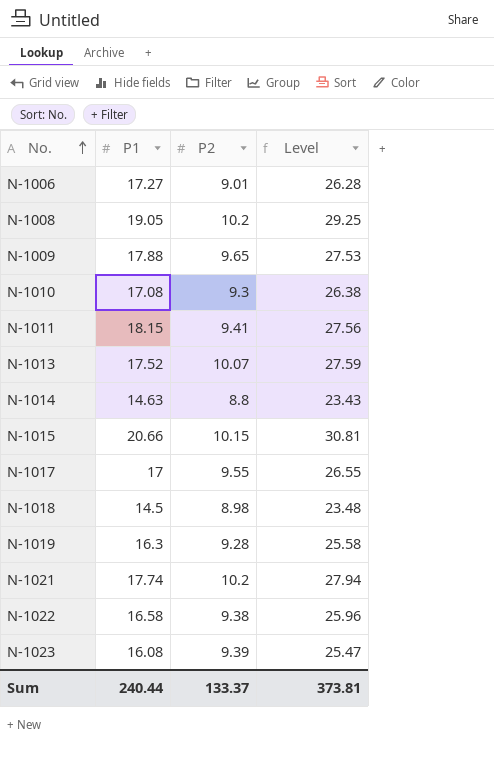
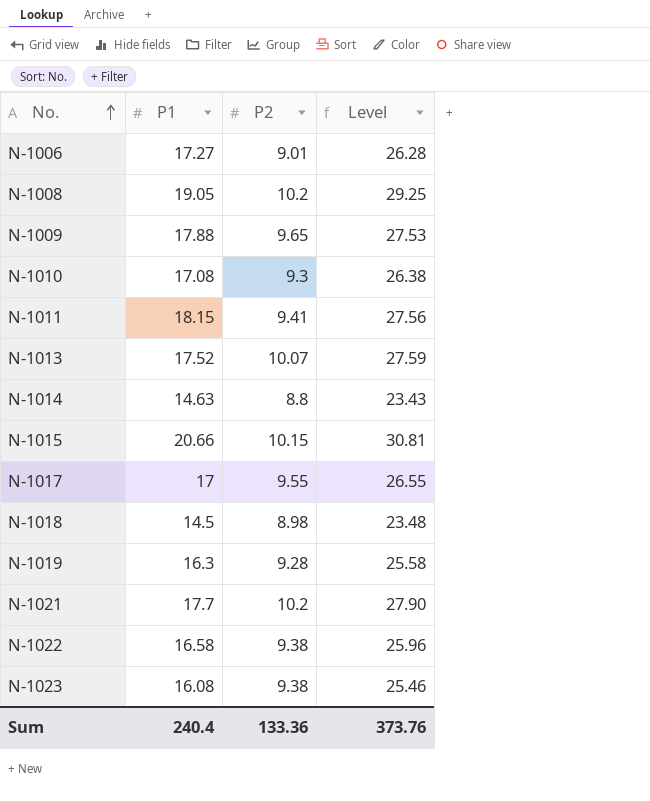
N-1021 | P1: 17.74 -> 17.7
N-1021 | Level: 27.94 -> 27.90
N-1023 | P2: 9.39 -> 9.38
N-1023 | Level: 25.47 -> 25.46
Sum | P1: 240.44 -> 240.4
Sum | P2: 133.37 -> 133.36
Sum | Level: 373.81 -> 373.76

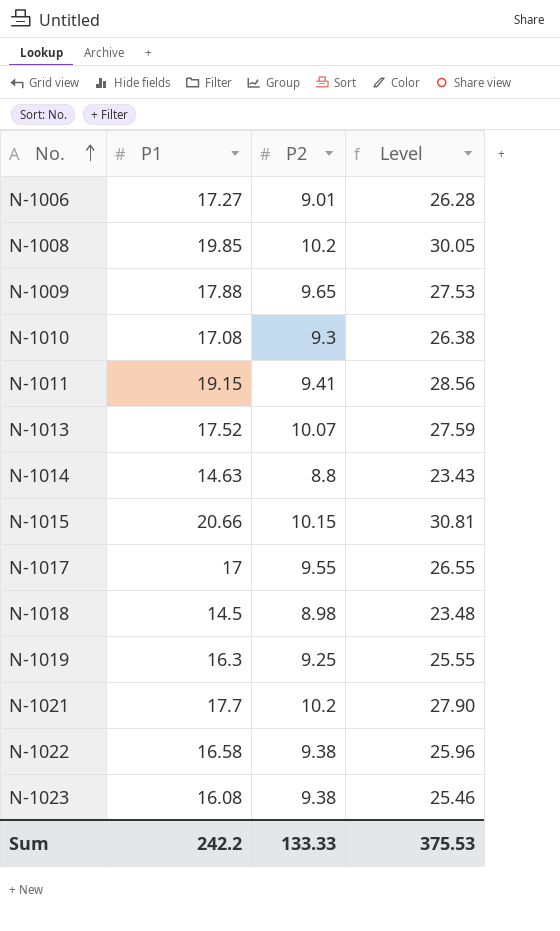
N-1008 | P1: 19.05 -> 19.85
N-1008 | Level: 29.25 -> 30.05
N-1011 | P1: 18.15 -> 19.15
N-1011 | Level: 27.56 -> 28.56
N-1019 | P2: 9.28 -> 9.25
N-1019 | Level: 25.58 -> 25.55
Sum | P1: 240.4 -> 242.2
Sum | P2: 133.36 -> 133.33
Sum | Level: 373.76 -> 375.53

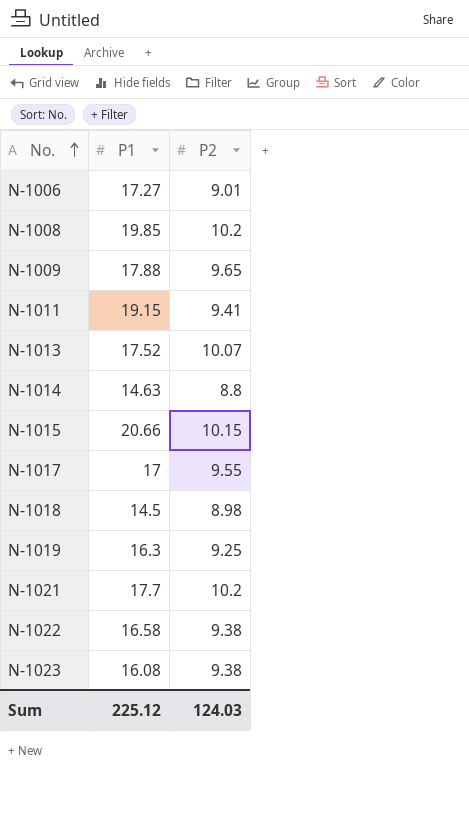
column Level | formula: [P1] + [P2] -> none
row N-1010: 17.08 | 9.3 | 26.38 -> none
Sum | P1: 242.2 -> 225.12
Sum | P2: 133.33 -> 124.03

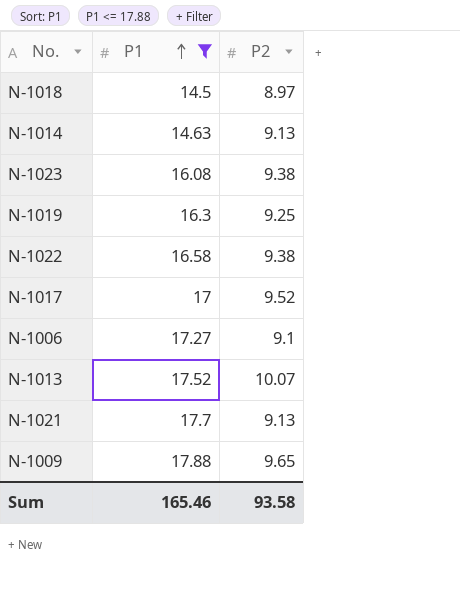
filter: none -> P1 <= 17.88
row order: No. ascending -> P1 ascending
N-1018 | P2: 8.98 -> 8.97
N-1014 | P2: 8.8 -> 9.13
N-1017 | P2: 9.55 -> 9.52
N-1006 | P2: 9.01 -> 9.1
N-1021 | P2: 10.2 -> 9.13
Sum | P1: 225.12 -> 165.46
Sum | P2: 124.03 -> 93.58

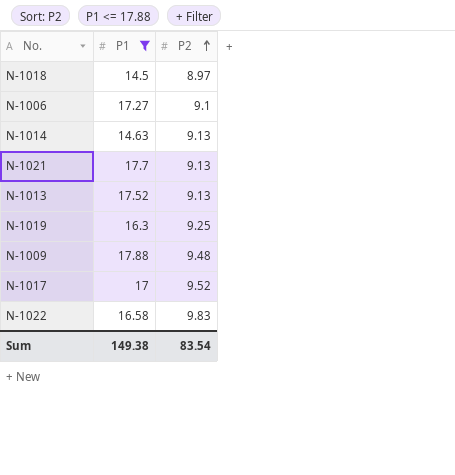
row order: P1 ascending -> P2 ascending
row N-1023: 16.08 | 9.38 -> none
N-1013 | P2: 10.07 -> 9.13
N-1009 | P2: 9.65 -> 9.48
N-1022 | P2: 9.38 -> 9.83
Sum | P1: 165.46 -> 149.38
Sum | P2: 93.58 -> 83.54

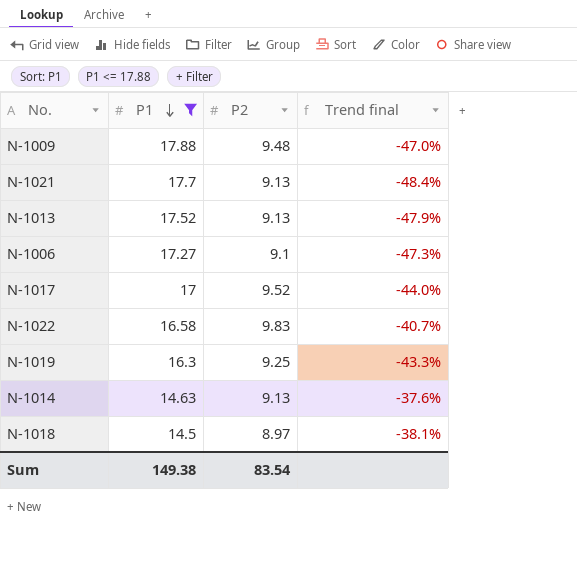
row order: P2 ascending -> P1 descending
column Trend final | formula: none -> ([P2] - [P1]) / [P1]

